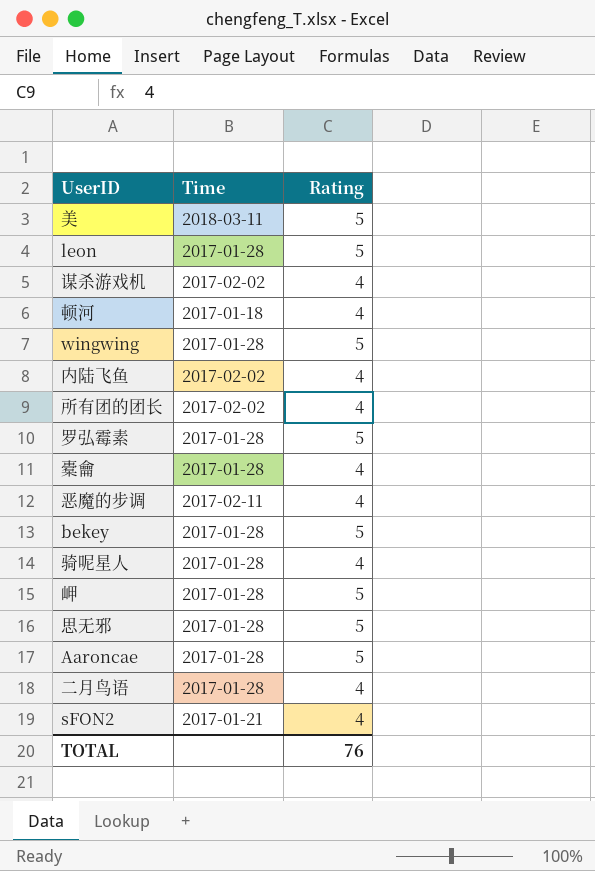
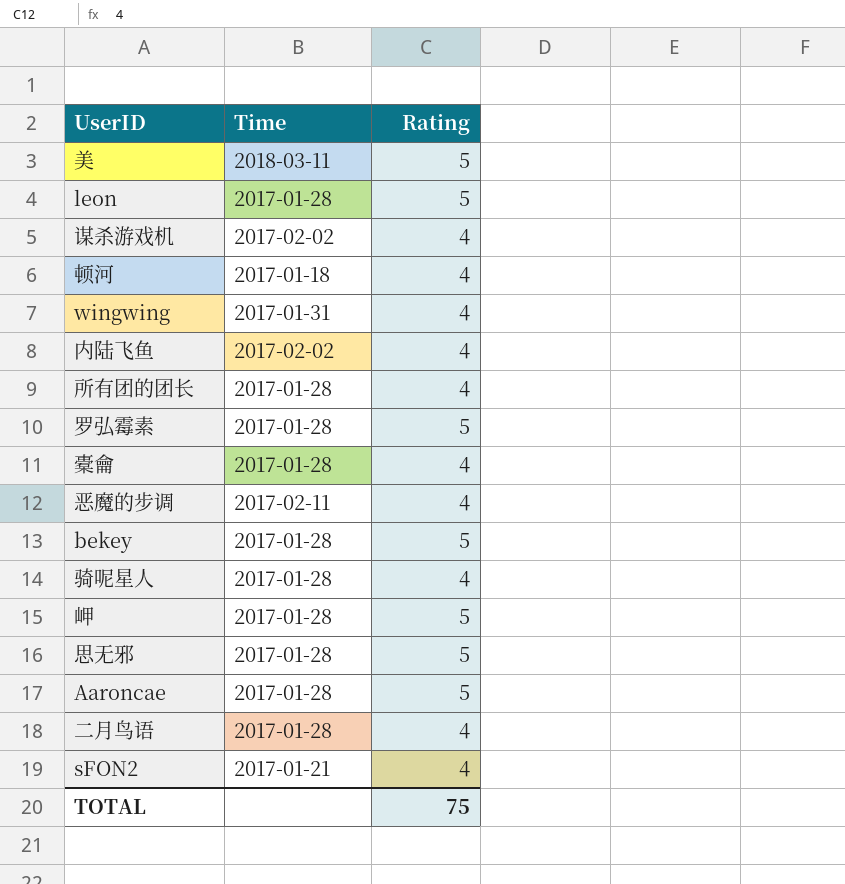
wingwing | Time: 2017-01-28 -> 2017-01-31
wingwing | Rating: 5 -> 4
所有团的团长 | Time: 2017-02-02 -> 2017-01-28
TOTAL | Rating: 76 -> 75

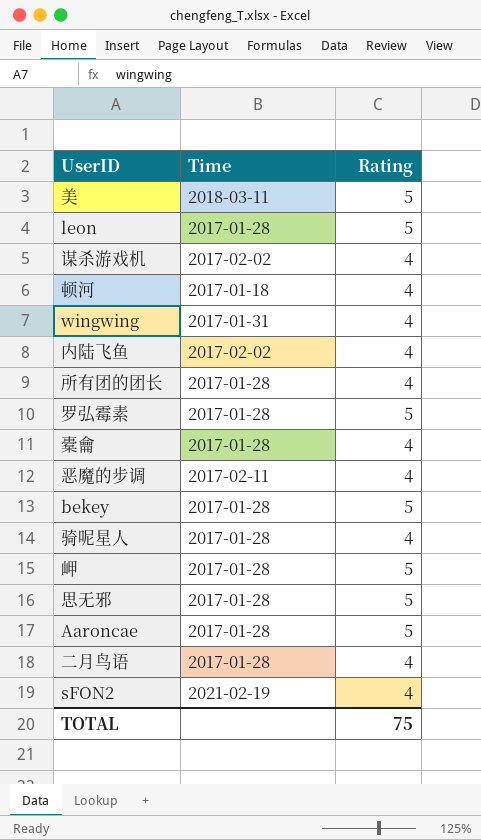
sFON2 | Time: 2017-01-21 -> 2021-02-19

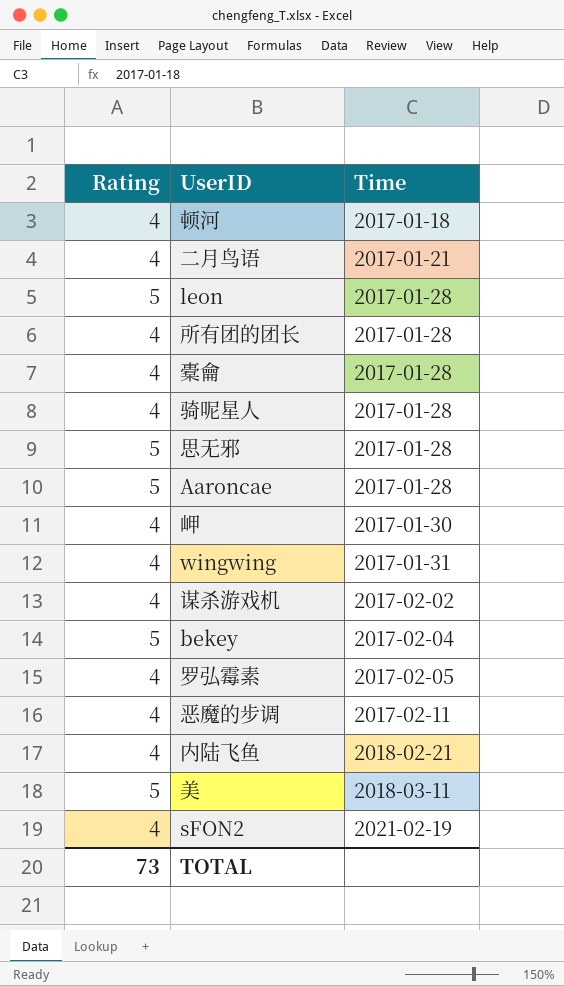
row order: none -> Time ascending
column Rating | position: 3 -> 1
二月鸟语 | Time: 2017-01-28 -> 2017-01-21
岬 | Rating: 5 -> 4
岬 | Time: 2017-01-28 -> 2017-01-30
bekey | Time: 2017-01-28 -> 2017-02-04
罗弘霉素 | Rating: 5 -> 4
罗弘霉素 | Time: 2017-01-28 -> 2017-02-05
内陆飞鱼 | Time: 2017-02-02 -> 2018-02-21
TOTAL | Rating: 75 -> 73

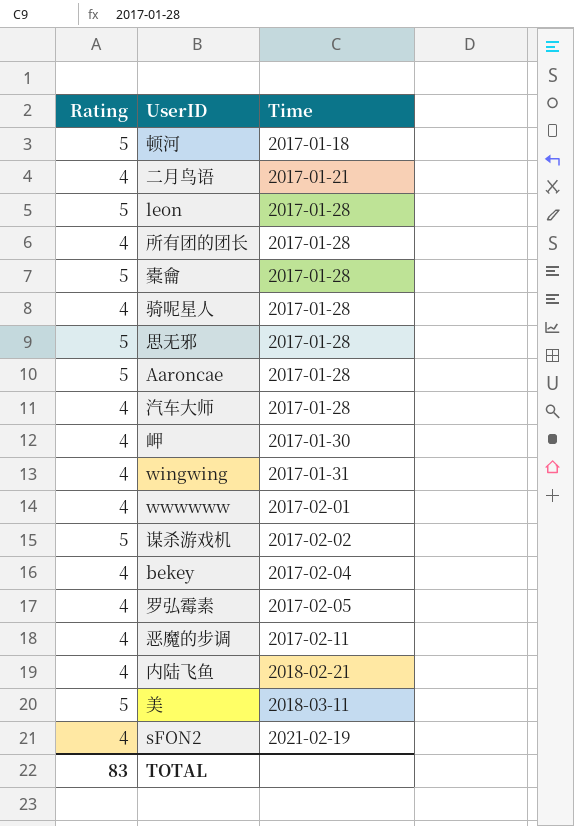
顿河 | Rating: 4 -> 5
橐龠 | Rating: 4 -> 5
row 汽车大师: none -> 4 | 2017-01-28
row wwwwww: none -> 4 | 2017-02-01
谋杀游戏机 | Rating: 4 -> 5
bekey | Rating: 5 -> 4
TOTAL | Rating: 73 -> 83

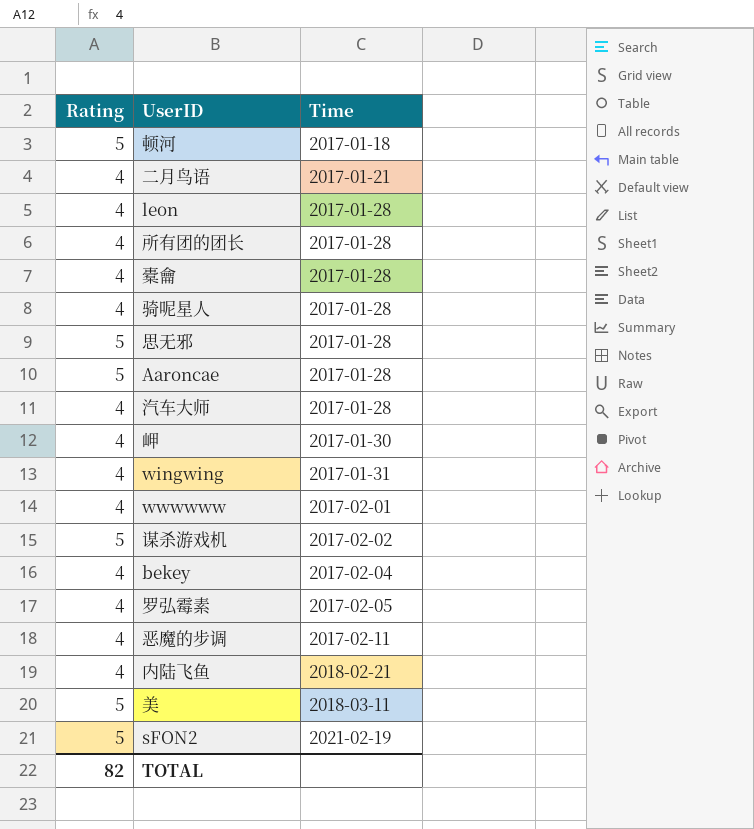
leon | Rating: 5 -> 4
橐龠 | Rating: 5 -> 4
sFON2 | Rating: 4 -> 5
TOTAL | Rating: 83 -> 82

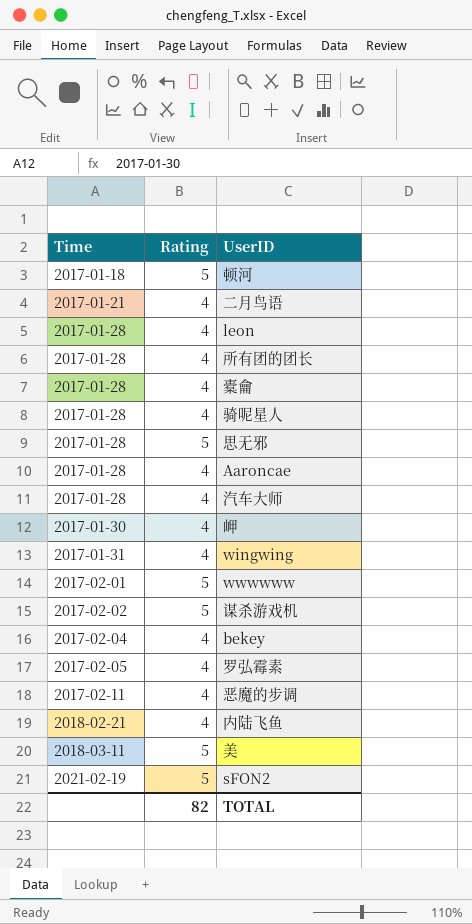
column Time | position: 3 -> 1
Aaroncae | Rating: 5 -> 4
wwwwww | Rating: 4 -> 5

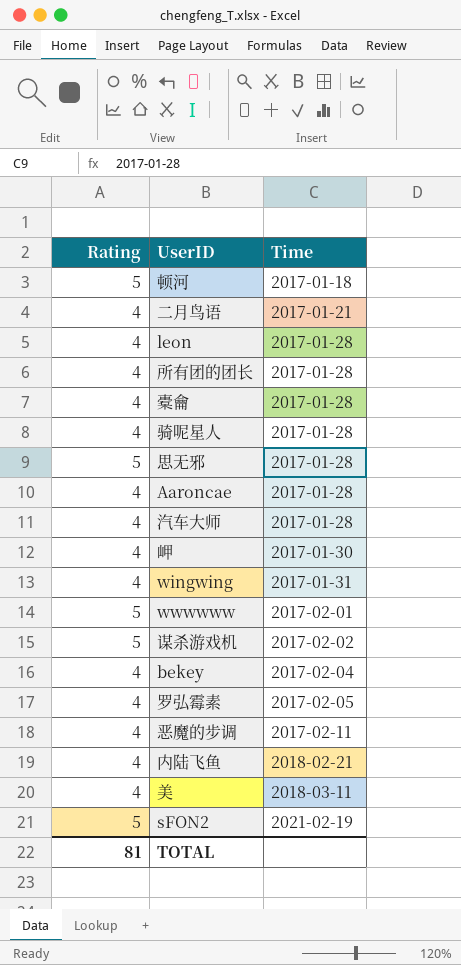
column Time | position: 1 -> 3
美 | Rating: 5 -> 4
TOTAL | Rating: 82 -> 81

